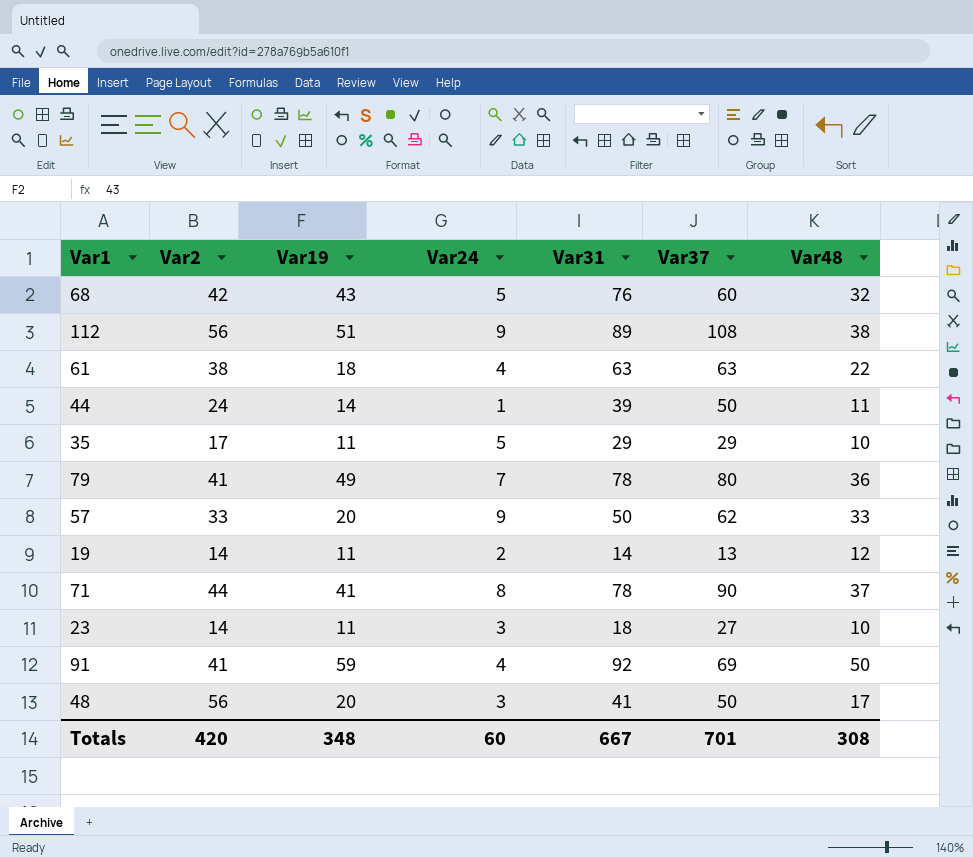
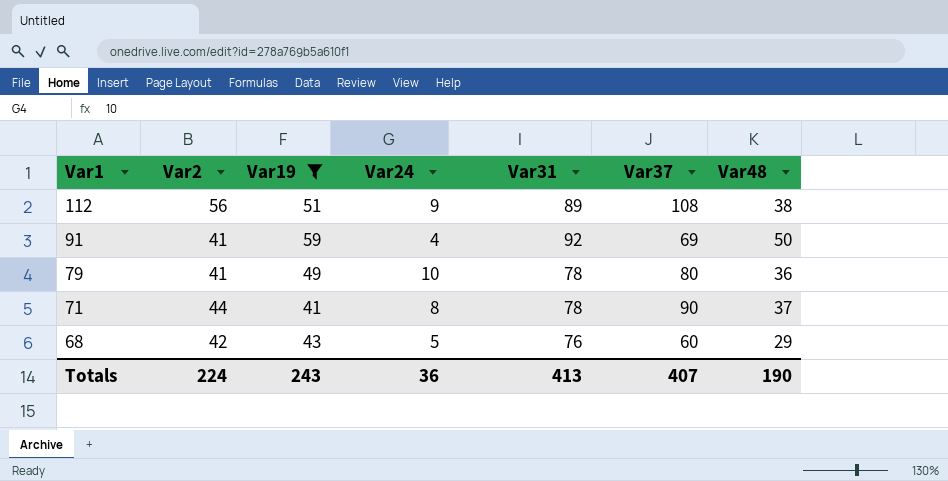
filter: none -> Var19 >= 41
row order: none -> Var1 descending
79 | Var24: 7 -> 10
68 | Var48: 32 -> 29
Totals | Var2: 420 -> 224
Totals | Var19: 348 -> 243
Totals | Var24: 60 -> 36
Totals | Var31: 667 -> 413
Totals | Var37: 701 -> 407
Totals | Var48: 308 -> 190

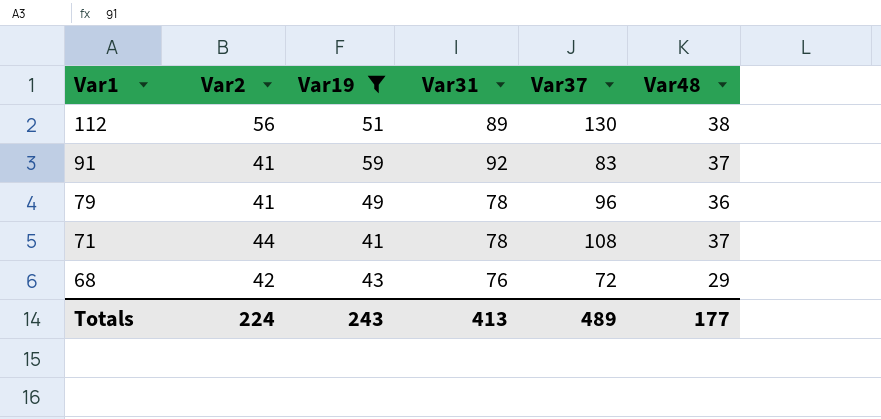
column Var24 | position: 4 -> none
112 | Var37: 108 -> 130
91 | Var37: 69 -> 83
91 | Var48: 50 -> 37
79 | Var37: 80 -> 96
71 | Var37: 90 -> 108
68 | Var37: 60 -> 72
Totals | Var37: 407 -> 489
Totals | Var48: 190 -> 177

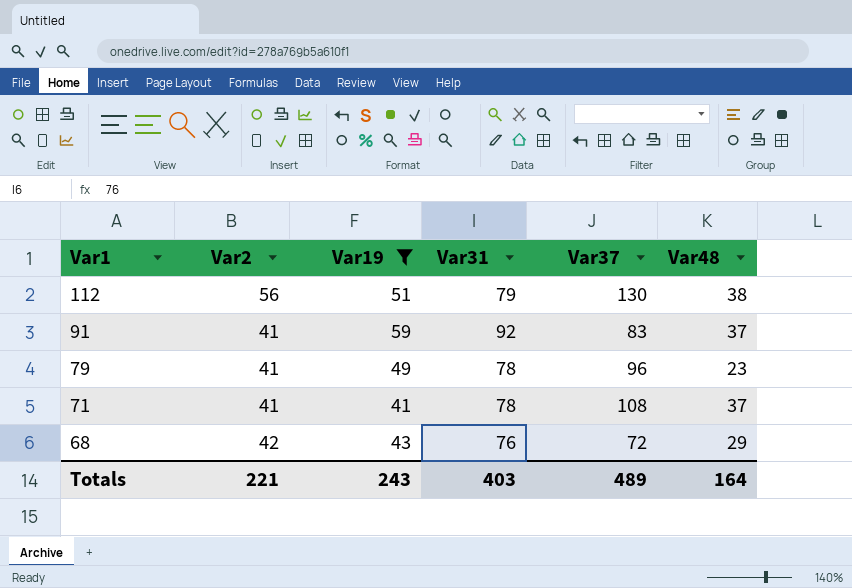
112 | Var31: 89 -> 79
79 | Var48: 36 -> 23
71 | Var2: 44 -> 41
Totals | Var2: 224 -> 221
Totals | Var31: 413 -> 403
Totals | Var48: 177 -> 164

